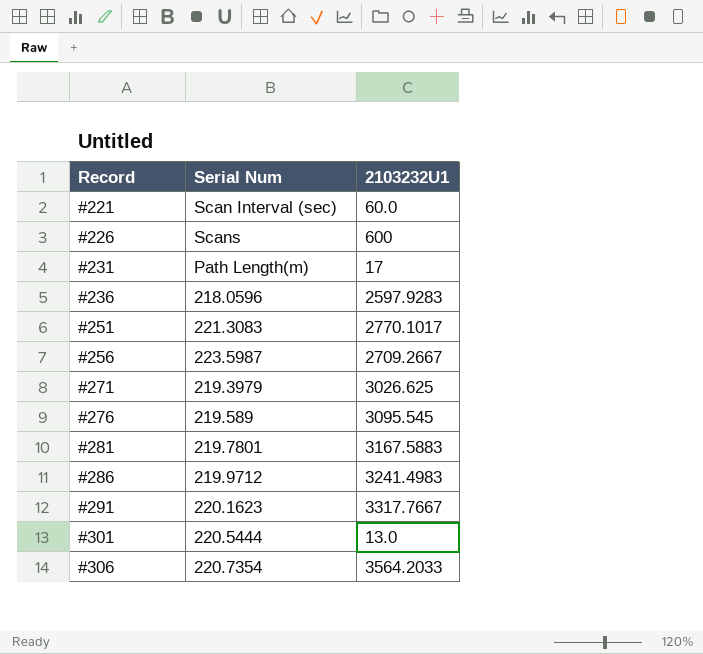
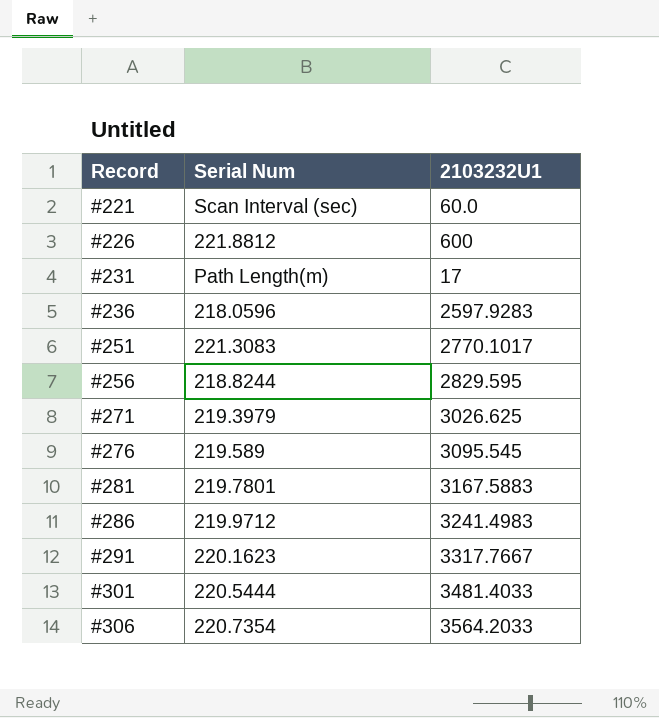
#226 | Serial Num: Scans -> 221.8812
#256 | Serial Num: 223.5987 -> 218.8244
#256 | 2103232U1: 2709.2667 -> 2829.595
#301 | 2103232U1: 13.0 -> 3481.4033

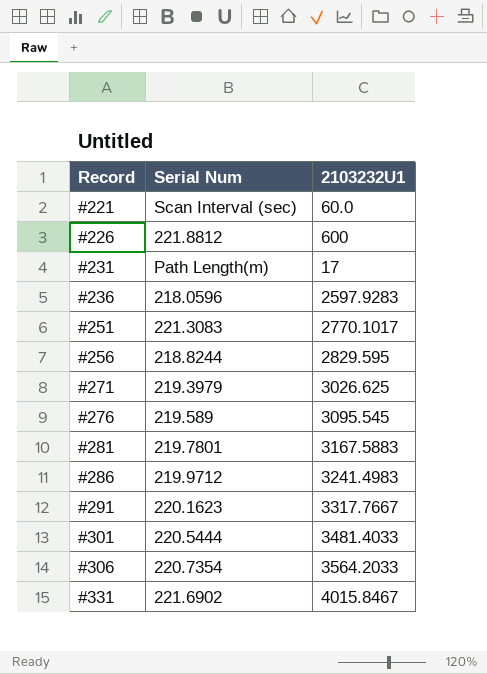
row #331: none -> 221.6902 | 4015.8467

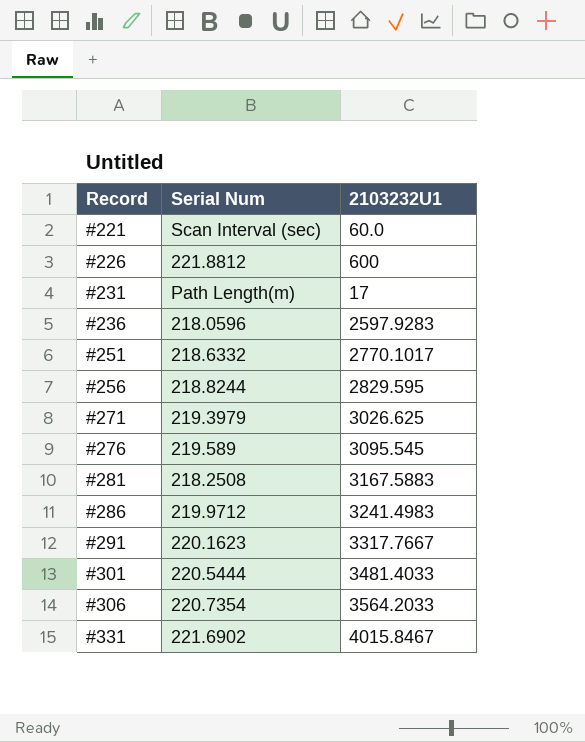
#251 | Serial Num: 221.3083 -> 218.6332
#281 | Serial Num: 219.7801 -> 218.2508

